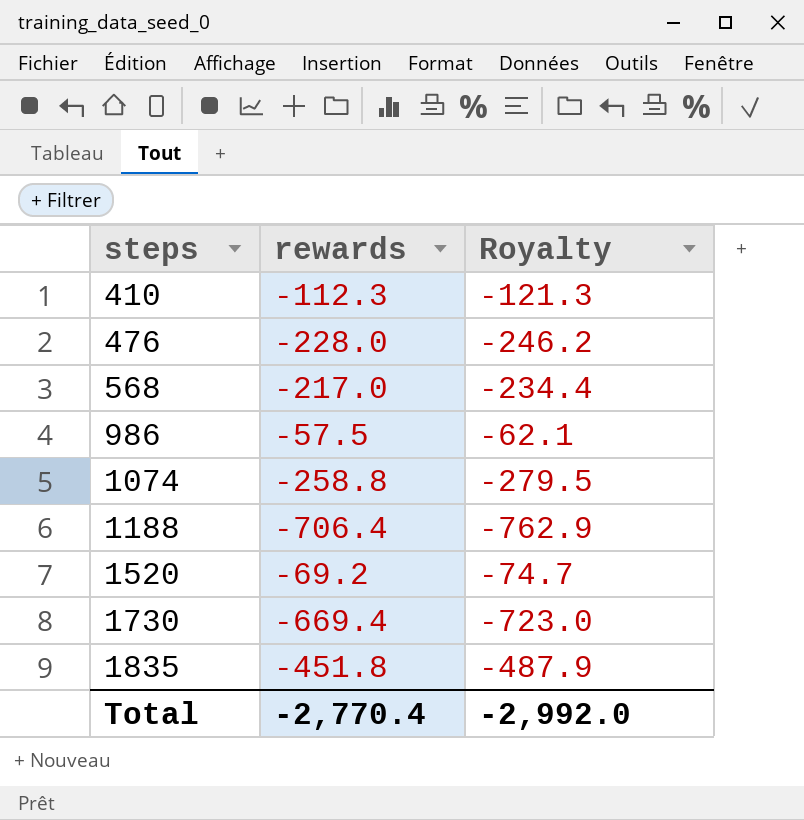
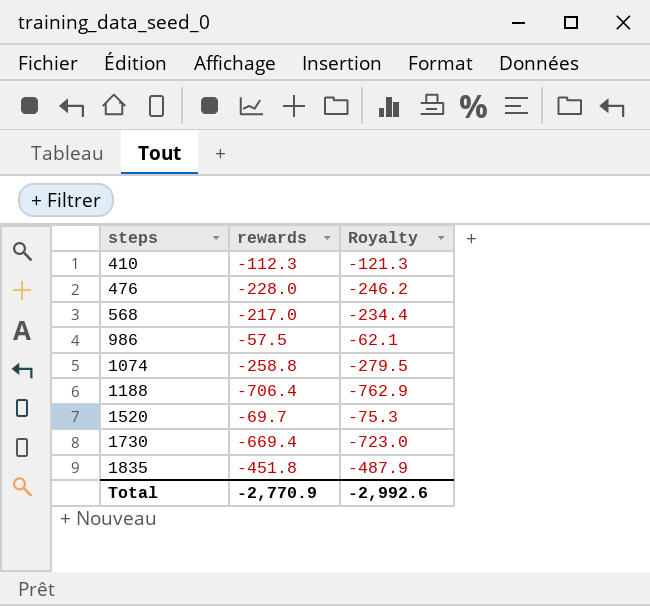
1520 | rewards: -69.2 -> -69.7
1520 | Royalty: -74.7 -> -75.3
Total | rewards: -2,770.4 -> -2,770.9
Total | Royalty: -2,992.0 -> -2,992.6

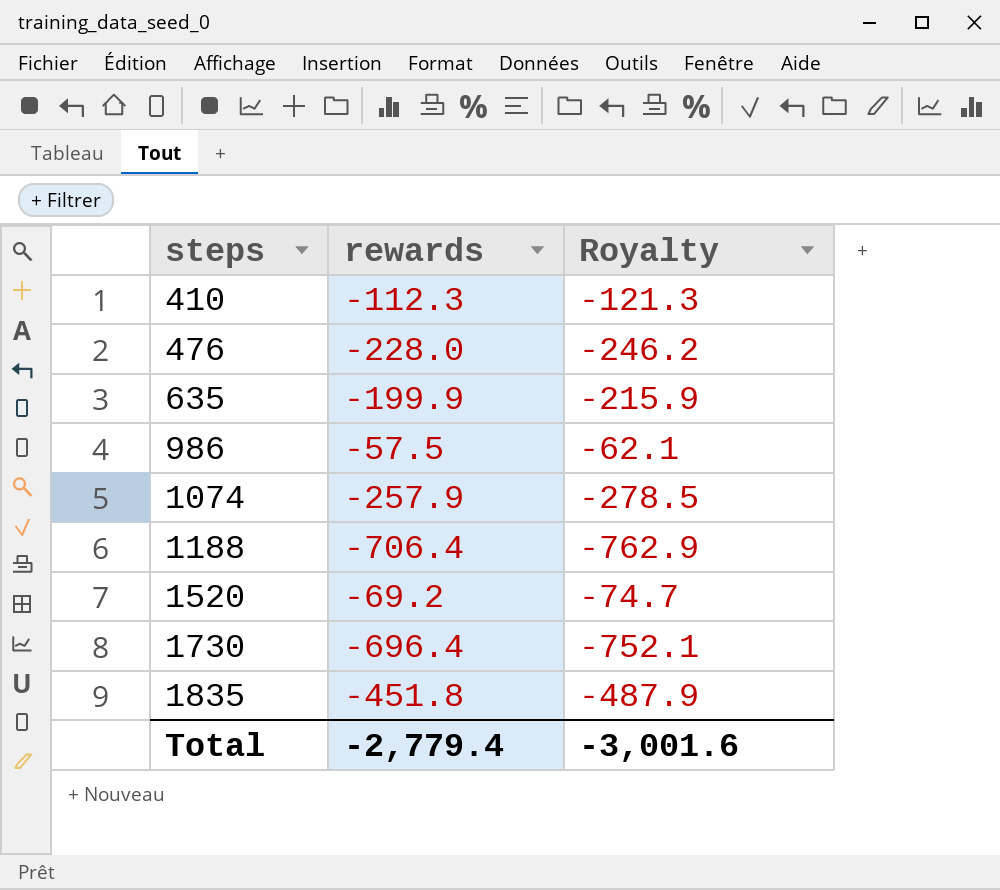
row 568: -217.0 | -234.4 -> none
row 635: none -> -199.9 | -215.9
1074 | rewards: -258.8 -> -257.9
1074 | Royalty: -279.5 -> -278.5
1520 | rewards: -69.7 -> -69.2
1520 | Royalty: -75.3 -> -74.7
1730 | rewards: -669.4 -> -696.4
1730 | Royalty: -723.0 -> -752.1
Total | rewards: -2,770.9 -> -2,779.4
Total | Royalty: -2,992.6 -> -3,001.6

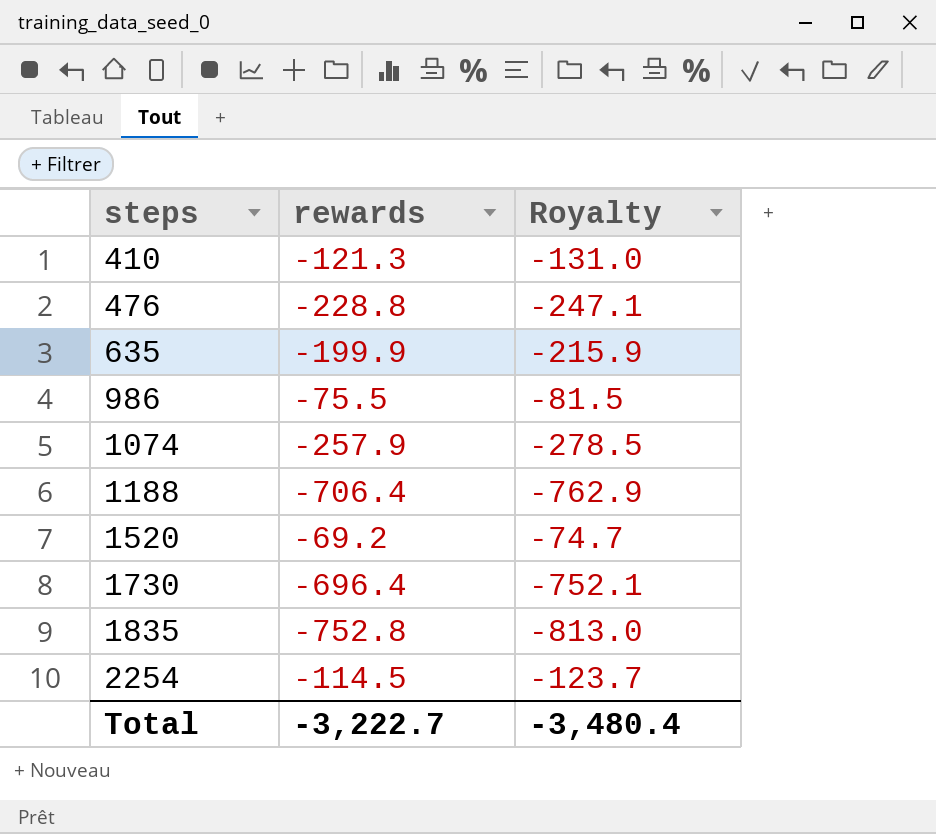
410 | rewards: -112.3 -> -121.3
410 | Royalty: -121.3 -> -131.0
476 | rewards: -228.0 -> -228.8
476 | Royalty: -246.2 -> -247.1
986 | rewards: -57.5 -> -75.5
986 | Royalty: -62.1 -> -81.5
1835 | rewards: -451.8 -> -752.8
1835 | Royalty: -487.9 -> -813.0
row 2254: none -> -114.5 | -123.7
Total | rewards: -2,779.4 -> -3,222.7
Total | Royalty: -3,001.6 -> -3,480.4

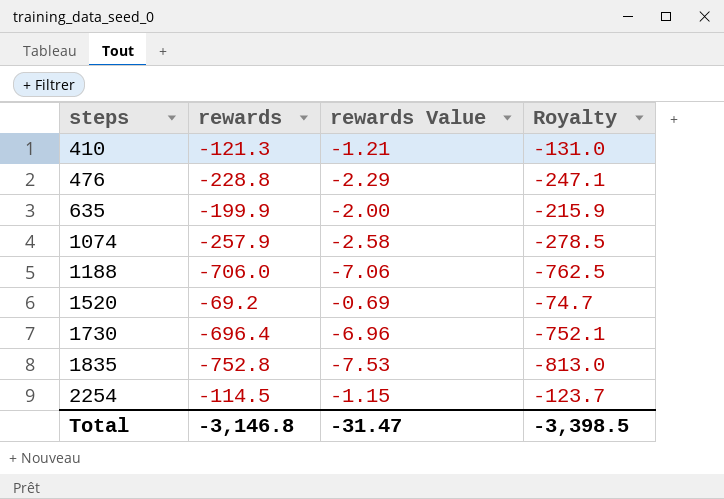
column rewards Value | formula: none -> [rewards] * 0.01
row 986: -75.5 | -81.5 -> none
1188 | rewards: -706.4 -> -706.0
1188 | Royalty: -762.9 -> -762.5
Total | rewards: -3,222.7 -> -3,146.8
Total | Royalty: -3,480.4 -> -3,398.5

